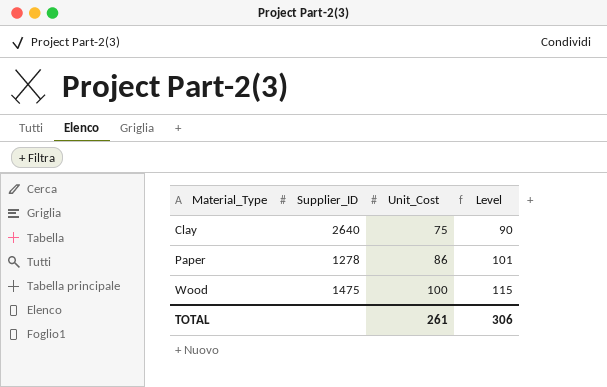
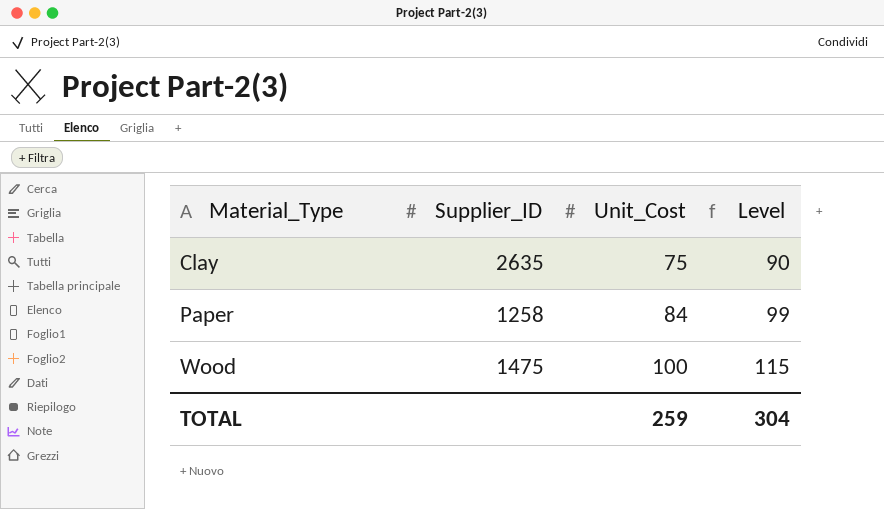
Clay | Supplier_ID: 2640 -> 2635
Paper | Supplier_ID: 1278 -> 1258
Paper | Unit_Cost: 86 -> 84
Paper | Level: 101 -> 99
TOTAL | Unit_Cost: 261 -> 259
TOTAL | Level: 306 -> 304

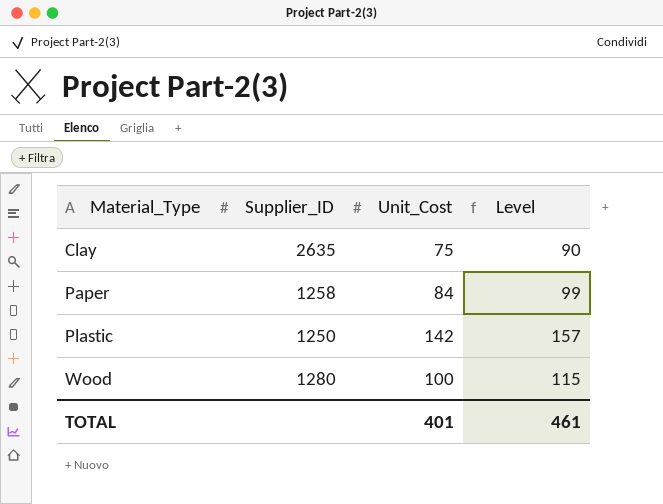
row Plastic: none -> 1250 | 142 | 157
Wood | Supplier_ID: 1475 -> 1280
TOTAL | Unit_Cost: 259 -> 401
TOTAL | Level: 304 -> 461

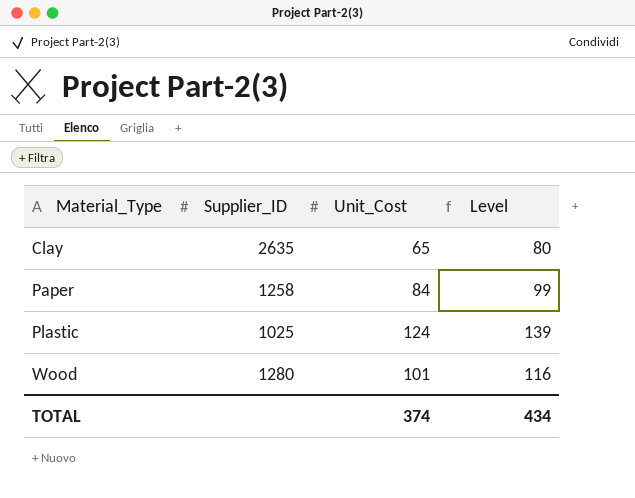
Clay | Unit_Cost: 75 -> 65
Clay | Level: 90 -> 80
Plastic | Supplier_ID: 1250 -> 1025
Plastic | Unit_Cost: 142 -> 124
Plastic | Level: 157 -> 139
Wood | Unit_Cost: 100 -> 101
Wood | Level: 115 -> 116
TOTAL | Unit_Cost: 401 -> 374
TOTAL | Level: 461 -> 434

